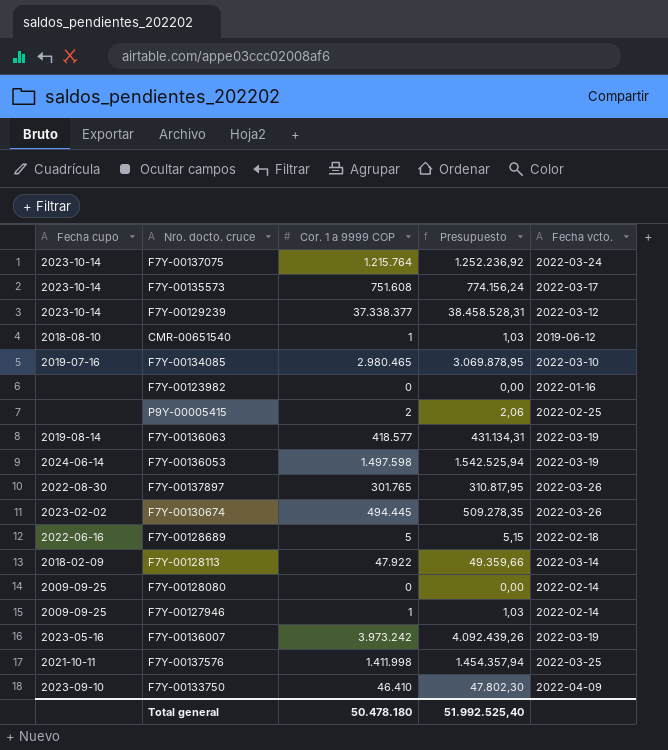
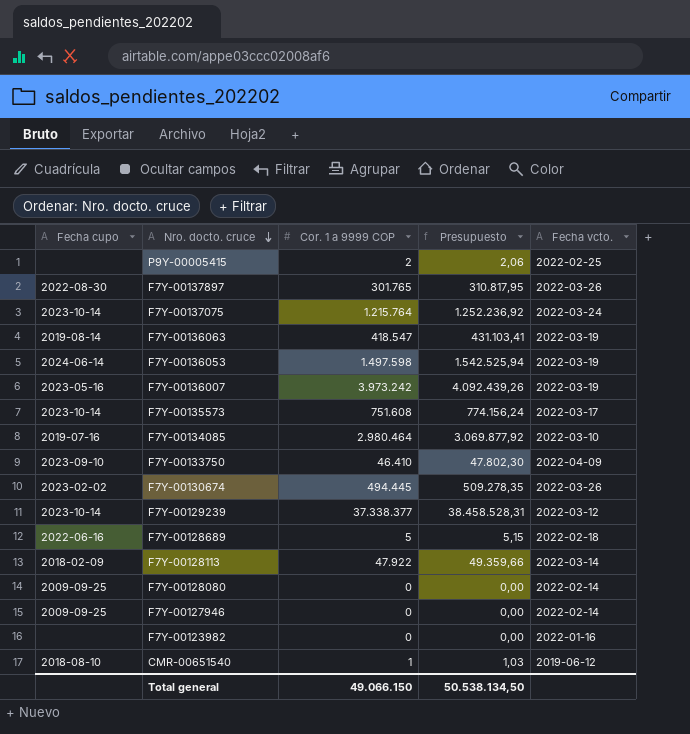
row order: none -> Nro. docto. cruce descending
row F7Y-00137576: 2021-10-11 | 1.411.998 | 1.454.357,94 | 2022-03-25 -> none
F7Y-00136063 | Cor. 1 a 9999 COP: 418.577 -> 418.547
F7Y-00136063 | Presupuesto: 431.134,31 -> 431.103,41
F7Y-00134085 | Cor. 1 a 9999 COP: 2.980.465 -> 2.980.464
F7Y-00134085 | Presupuesto: 3.069.878,95 -> 3.069.877,92
F7Y-00127946 | Cor. 1 a 9999 COP: 1 -> 0
F7Y-00127946 | Presupuesto: 1,03 -> 0,00
Total general | Cor. 1 a 9999 COP: 50.478.180 -> 49.066.150
Total general | Presupuesto: 51.992.525,40 -> 50.538.134,50

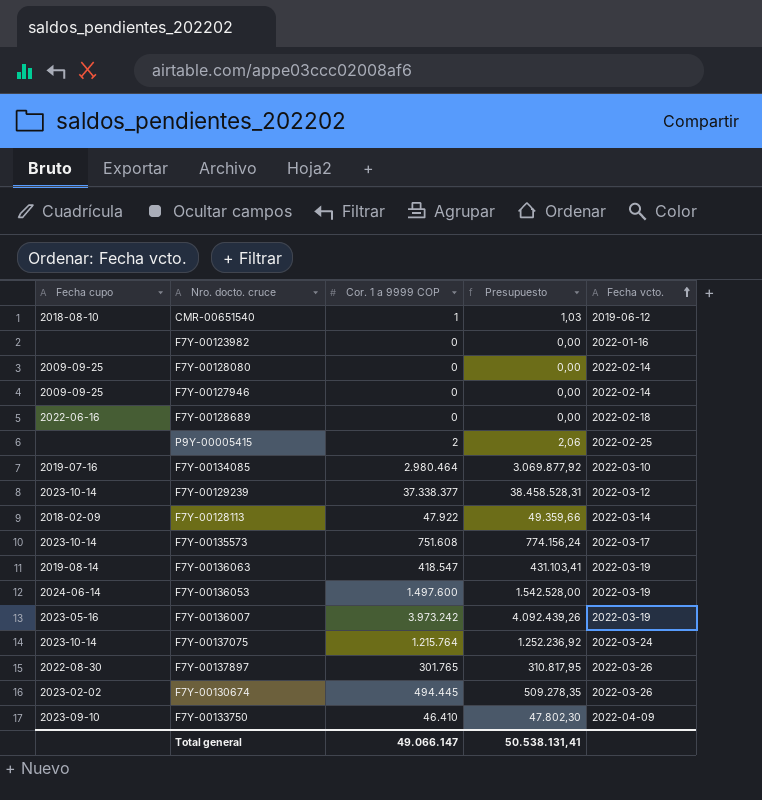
row order: Nro. docto. cruce descending -> Fecha vcto. ascending
F7Y-00128689 | Cor. 1 a 9999 COP: 5 -> 0
F7Y-00128689 | Presupuesto: 5,15 -> 0,00
F7Y-00136053 | Cor. 1 a 9999 COP: 1.497.598 -> 1.497.600
F7Y-00136053 | Presupuesto: 1.542.525,94 -> 1.542.528,00
Total general | Cor. 1 a 9999 COP: 49.066.150 -> 49.066.147
Total general | Presupuesto: 50.538.134,50 -> 50.538.131,41

